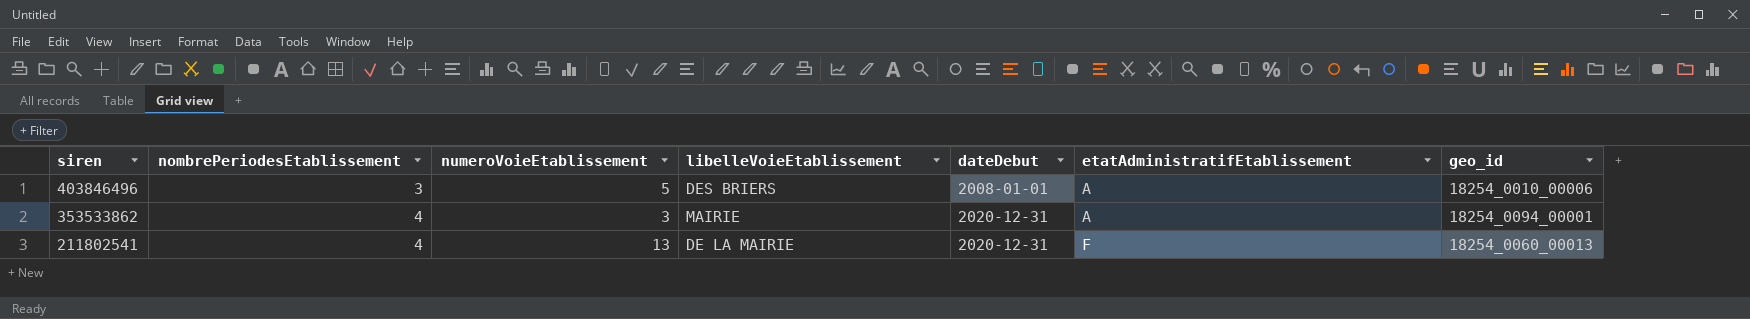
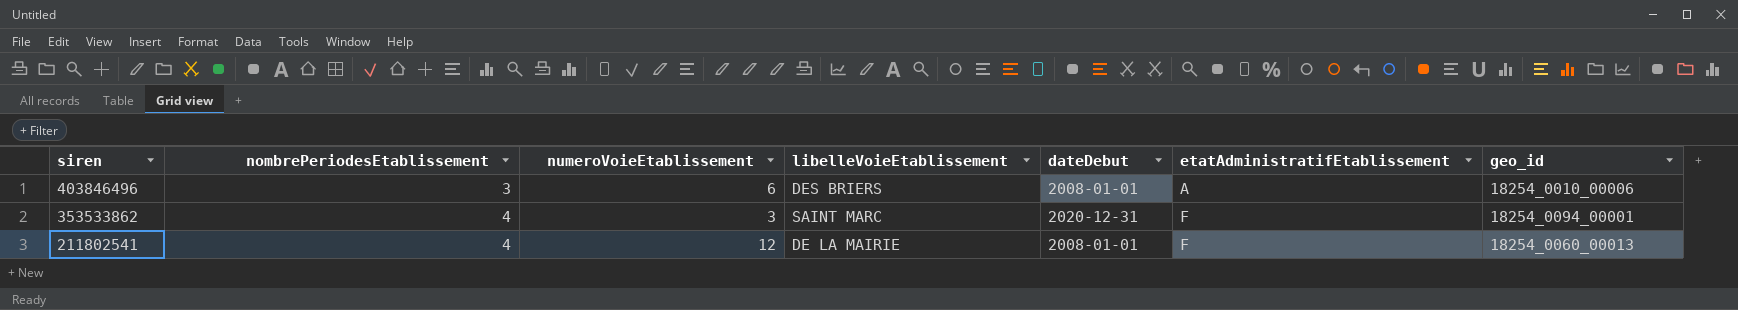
403846496 | numeroVoieEtablissement: 5 -> 6
353533862 | libelleVoieEtablissement: MAIRIE -> SAINT MARC
353533862 | etatAdministratifEtablissement: A -> F
211802541 | numeroVoieEtablissement: 13 -> 12
211802541 | dateDebut: 2020-12-31 -> 2008-01-01

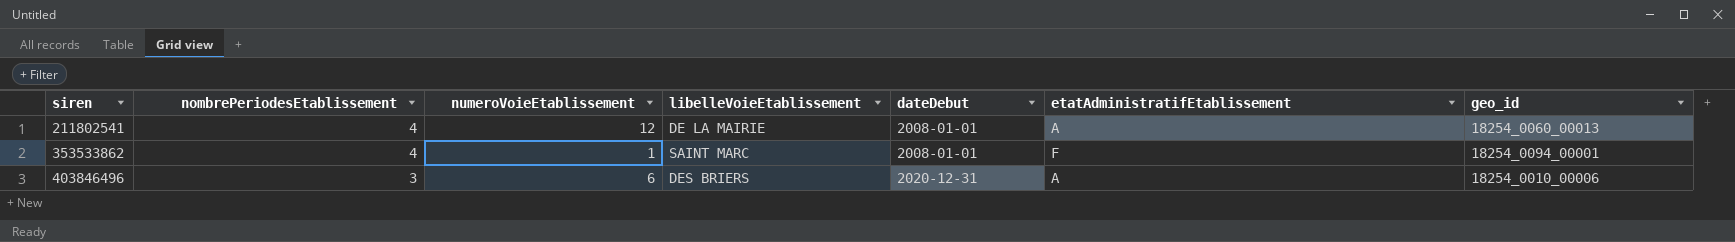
row order: siren descending -> siren ascending
211802541 | etatAdministratifEtablissement: F -> A
353533862 | numeroVoieEtablissement: 3 -> 1
353533862 | dateDebut: 2020-12-31 -> 2008-01-01
403846496 | dateDebut: 2008-01-01 -> 2020-12-31

